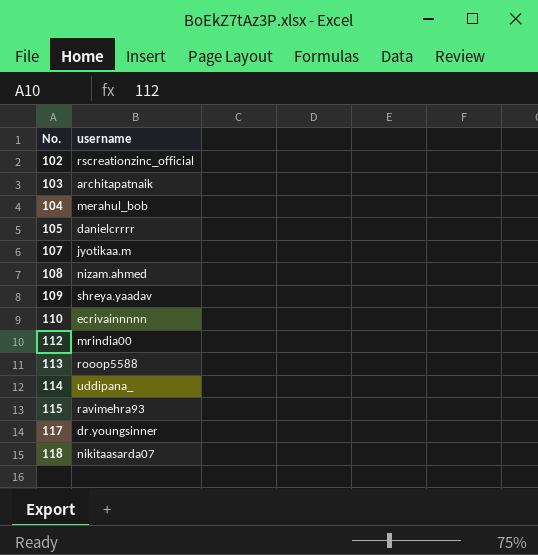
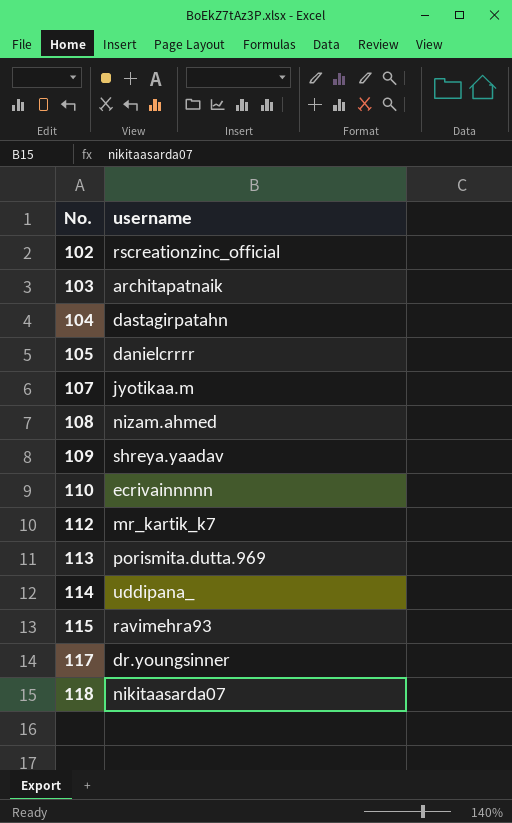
104 | username: merahul_bob -> dastagirpatahn
112 | username: mrindia00 -> mr_kartik_k7
113 | username: rooop5588 -> porismita.dutta.969

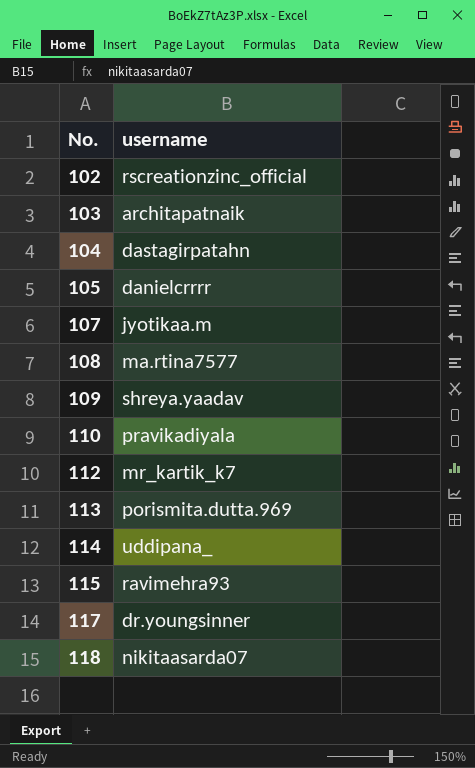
108 | username: nizam.ahmed -> ma.rtina7577
110 | username: ecrivainnnnn -> pravikadiyala

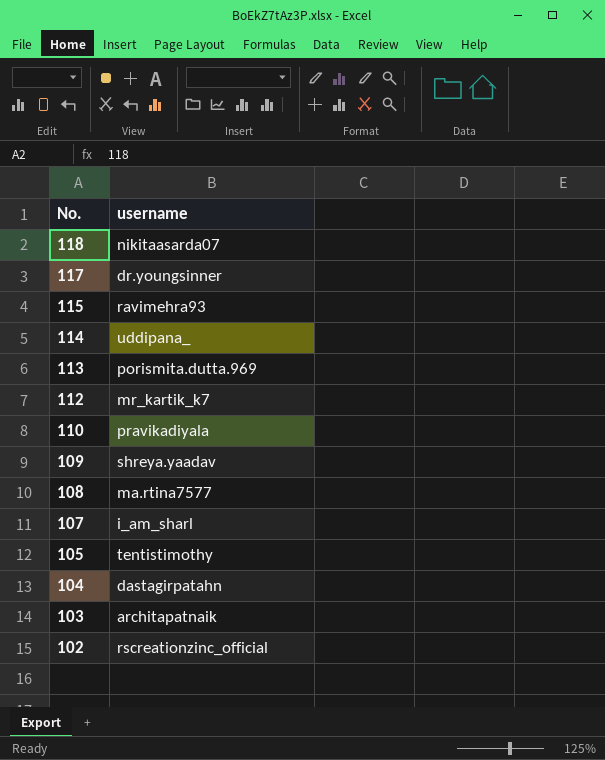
row order: No. ascending -> No. descending
107 | username: jyotikaa.m -> i_am_sharl
105 | username: danielcrrrr -> tentistimothy

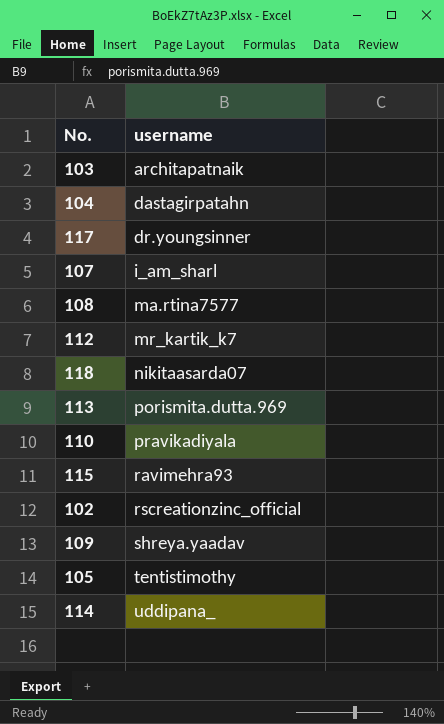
row order: No. descending -> username ascending

